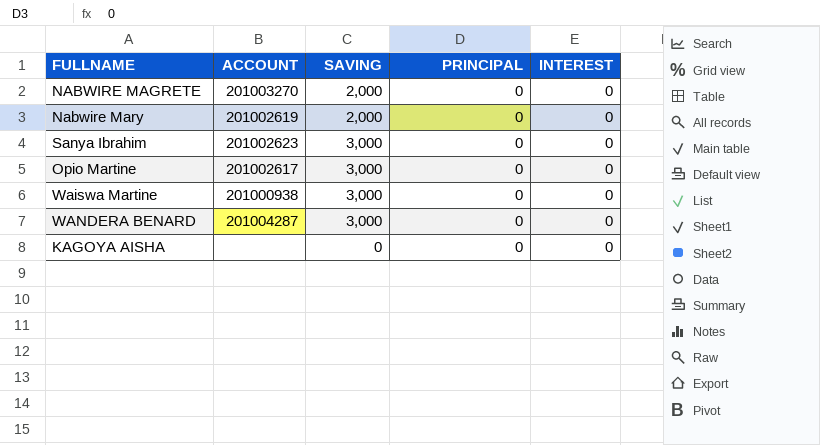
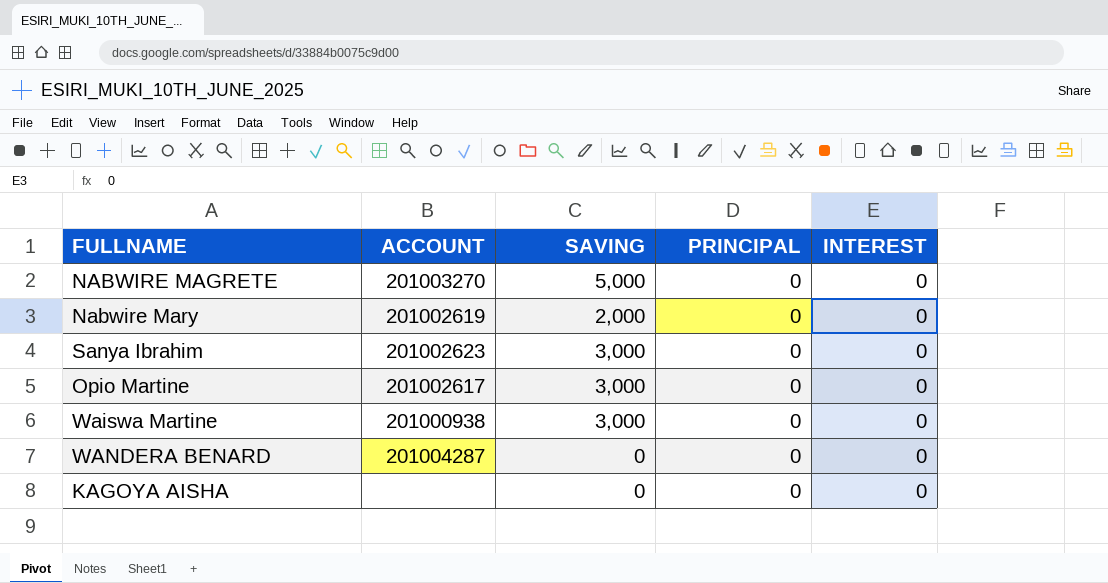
NABWIRE MAGRETE | SAVING: 2,000 -> 5,000
WANDERA BENARD | SAVING: 3,000 -> 0

